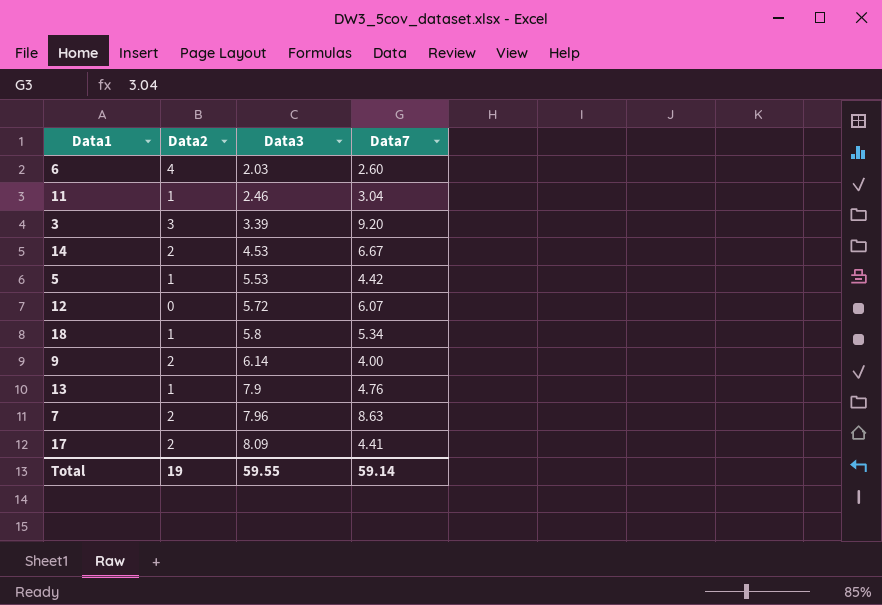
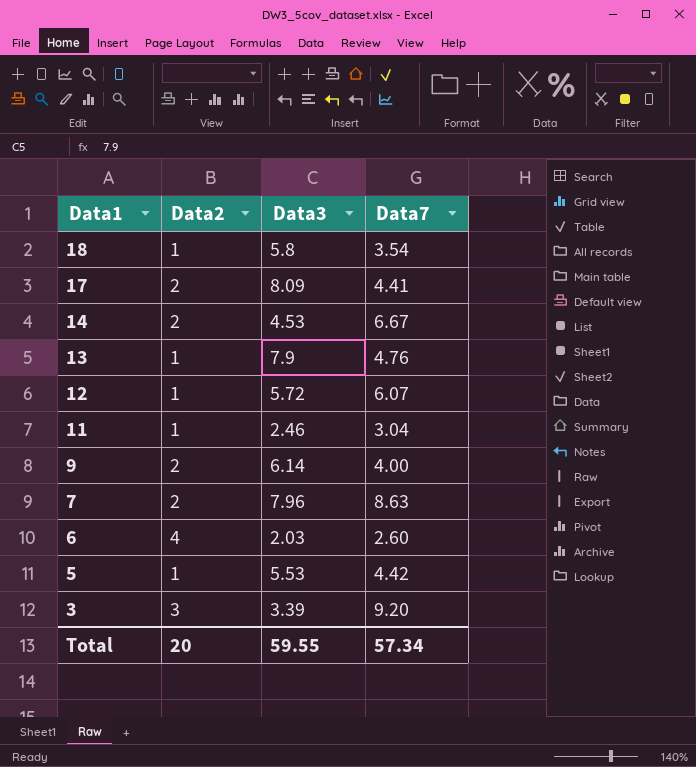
row order: Data3 ascending -> Data1 descending
18 | Data7: 5.34 -> 3.54
12 | Data2: 0 -> 1
Total | Data2: 19 -> 20
Total | Data7: 59.14 -> 57.34

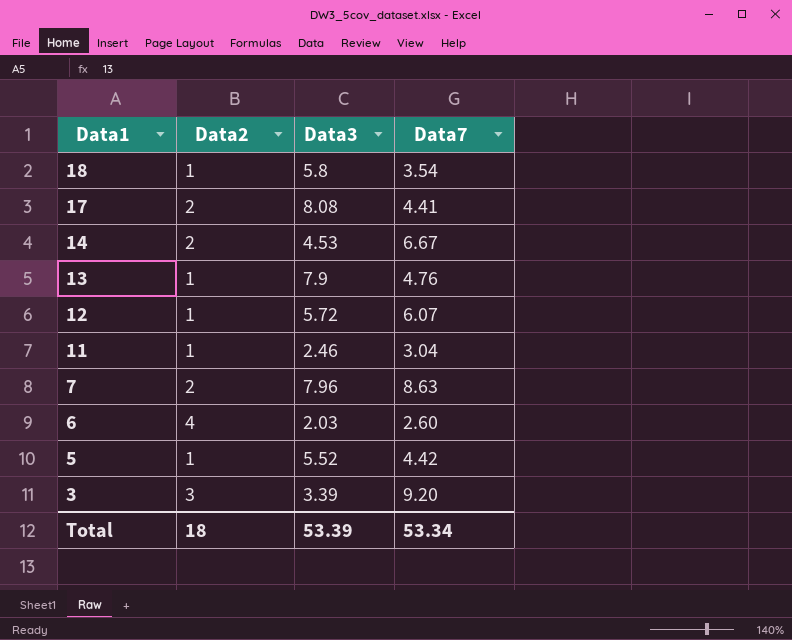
row 9: 2 | 6.14 | 4.00 -> none
17 | Data3: 8.09 -> 8.08
5 | Data3: 5.53 -> 5.52
Total | Data2: 20 -> 18
Total | Data3: 59.55 -> 53.39
Total | Data7: 57.34 -> 53.34

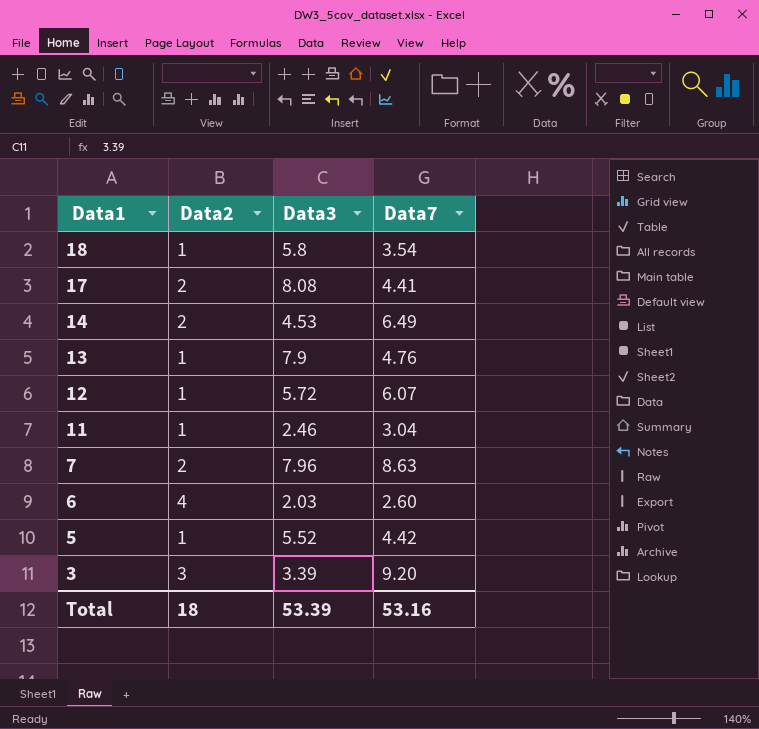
14 | Data7: 6.67 -> 6.49
Total | Data7: 53.34 -> 53.16

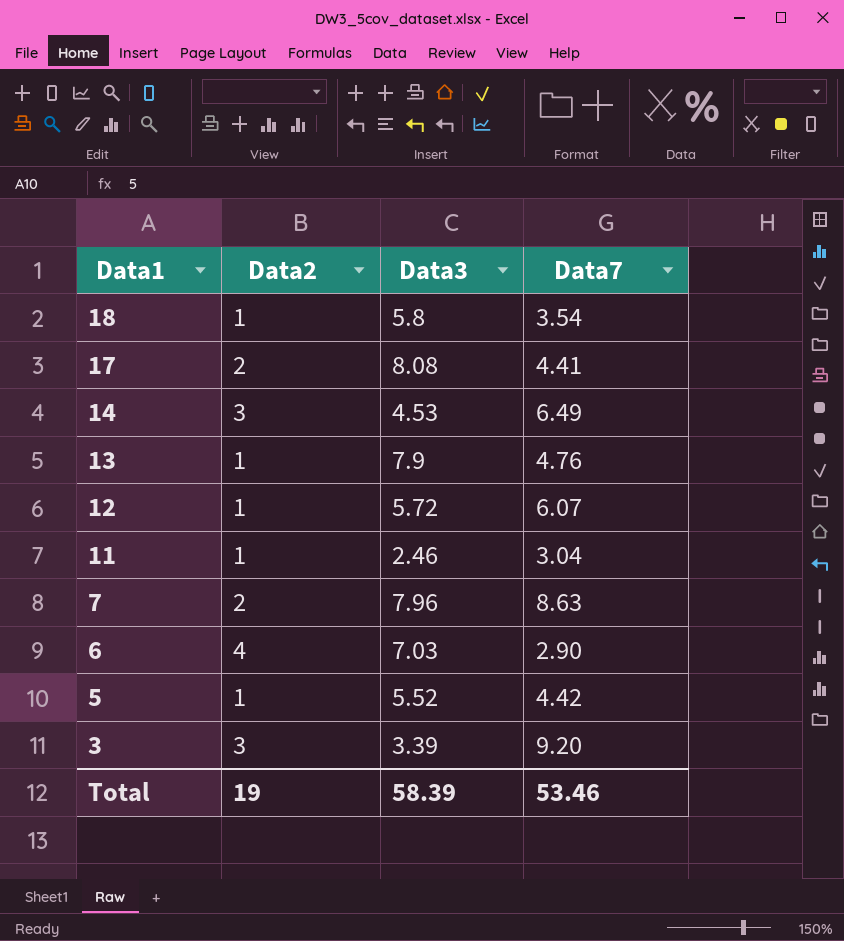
14 | Data2: 2 -> 3
6 | Data3: 2.03 -> 7.03
6 | Data7: 2.60 -> 2.90
Total | Data2: 18 -> 19
Total | Data3: 53.39 -> 58.39
Total | Data7: 53.16 -> 53.46

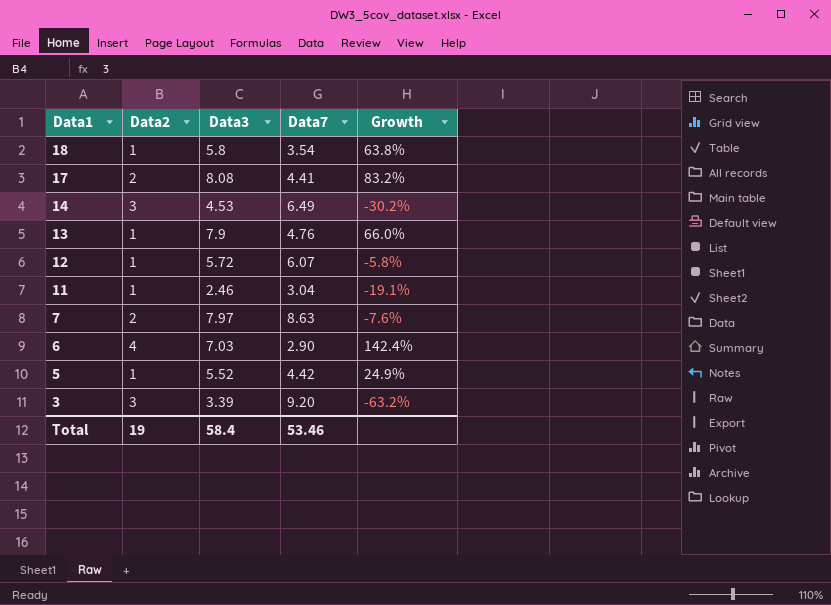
column Growth | formula: none -> ([Data3] - [Data7]) / [Data7]
7 | Data3: 7.96 -> 7.97
Total | Data3: 58.39 -> 58.4

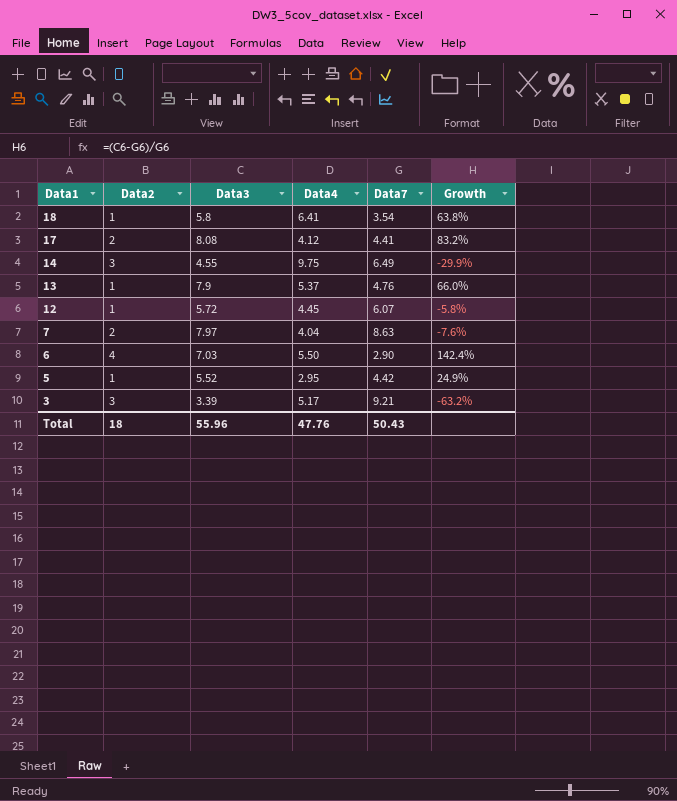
column Data4 | position: none -> 4
row 11: 1 | 2.46 | 3.04 | -19.1% -> none
14 | Data3: 4.53 -> 4.55
14 | Growth: -30.2% -> -29.9%
3 | Data7: 9.20 -> 9.21
Total | Data2: 19 -> 18
Total | Data3: 58.4 -> 55.96
Total | Data7: 53.46 -> 50.43

